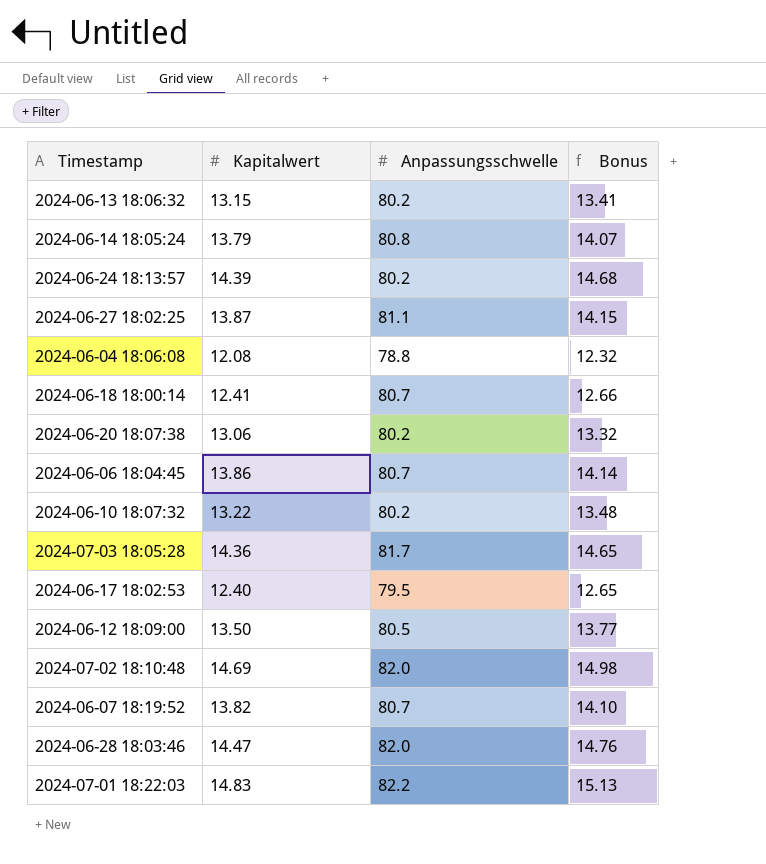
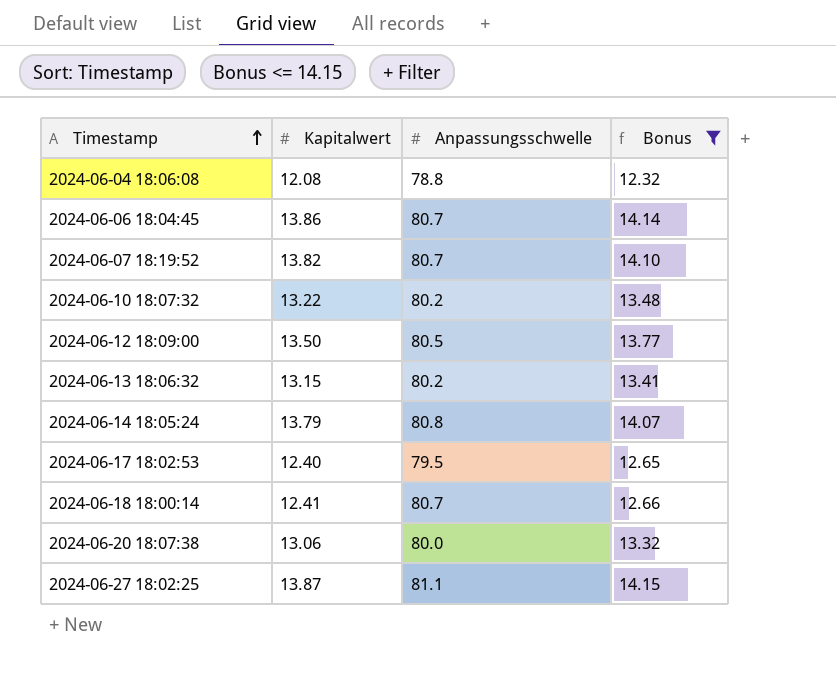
filter: none -> Bonus <= 14.15
row order: none -> Timestamp ascending
2024-06-20 18:07:38 | Anpassungsschwelle: 80.2 -> 80.0

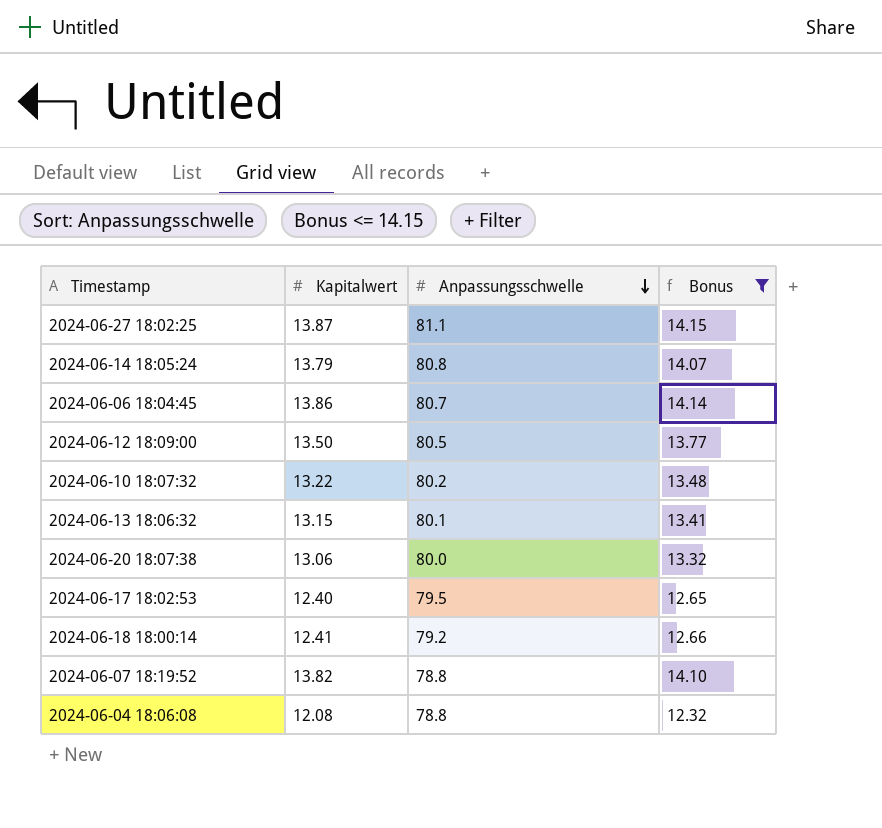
row order: Timestamp ascending -> Anpassungsschwelle descending
2024-06-13 18:06:32 | Anpassungsschwelle: 80.2 -> 80.1
2024-06-18 18:00:14 | Anpassungsschwelle: 80.7 -> 79.2
2024-06-07 18:19:52 | Anpassungsschwelle: 80.7 -> 78.8

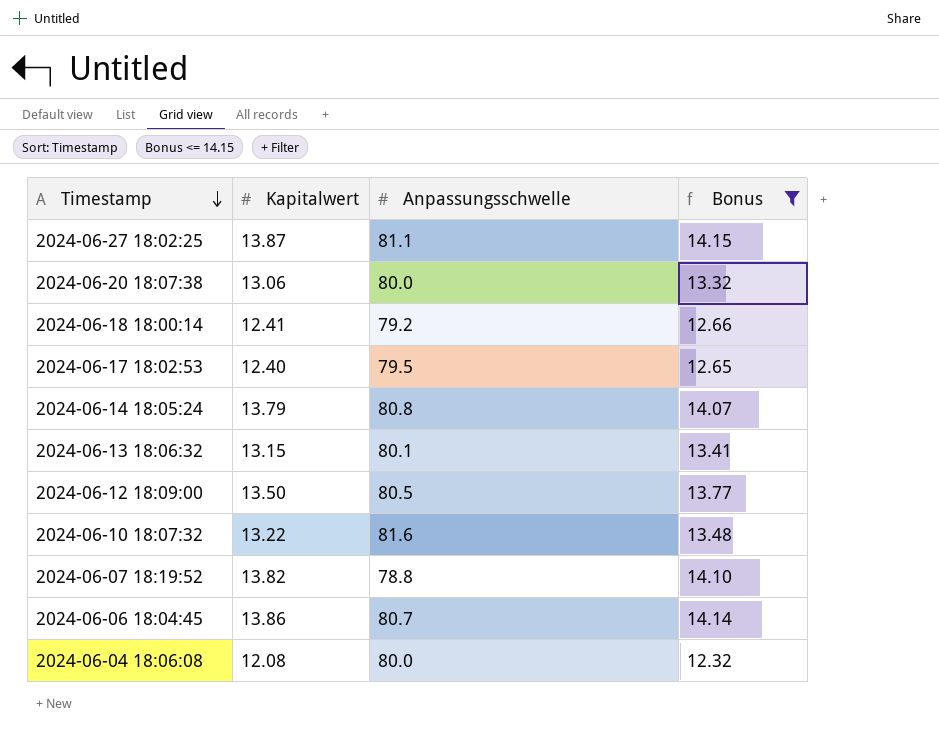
row order: Anpassungsschwelle descending -> Timestamp descending
2024-06-10 18:07:32 | Anpassungsschwelle: 80.2 -> 81.6
2024-06-04 18:06:08 | Anpassungsschwelle: 78.8 -> 80.0

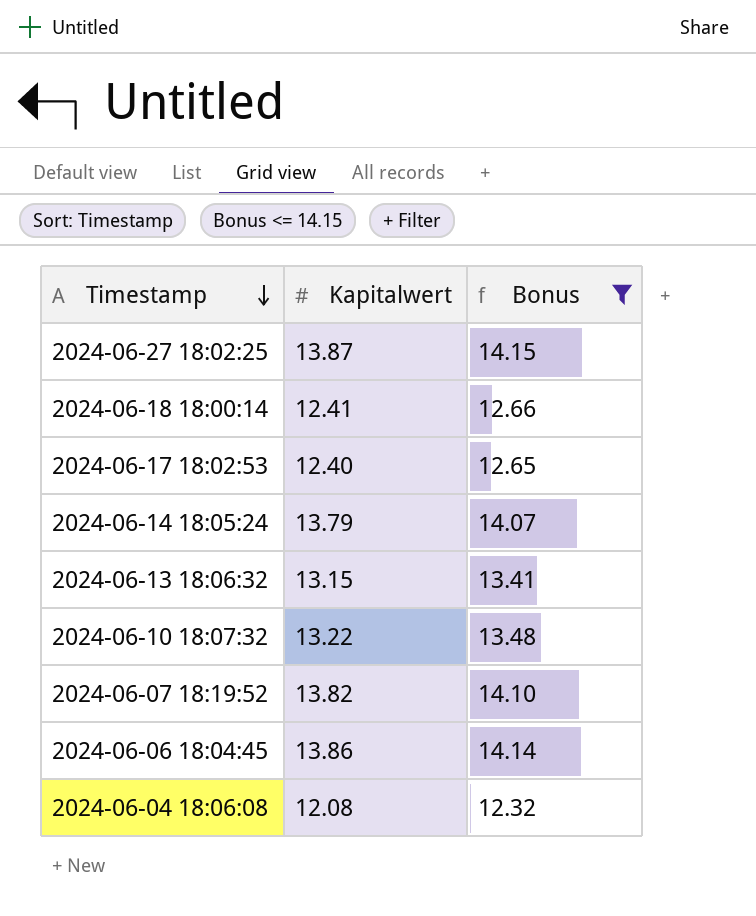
column Anpassungsschwelle | position: 3 -> none
row 2024-06-20 18:07:38: 13.06 | 80.0 | 13.32 -> none
row 2024-06-12 18:09:00: 13.50 | 80.5 | 13.77 -> none

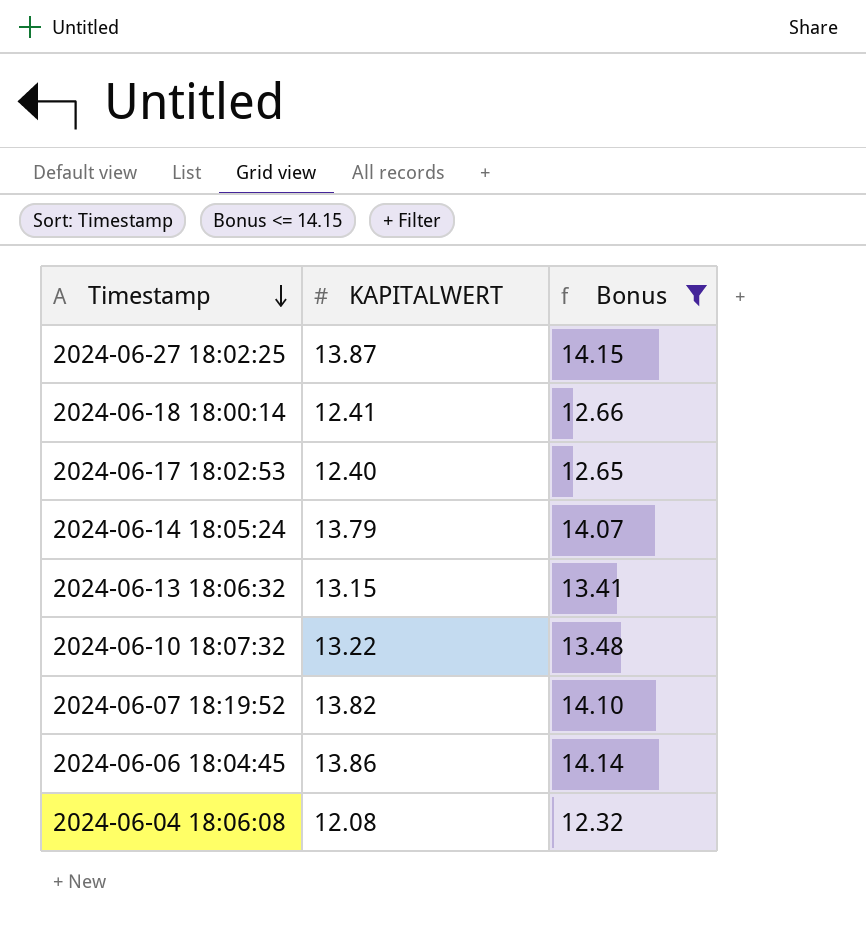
column name: Kapitalwert -> KAPITALWERT

